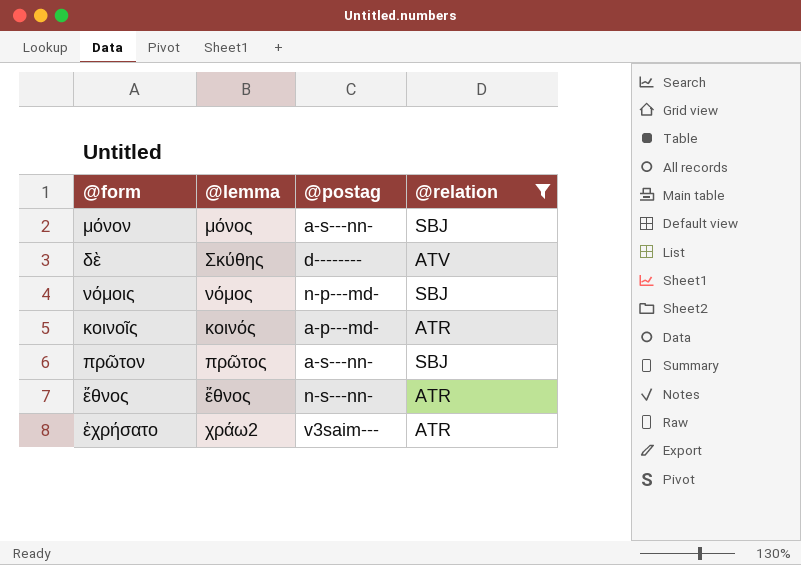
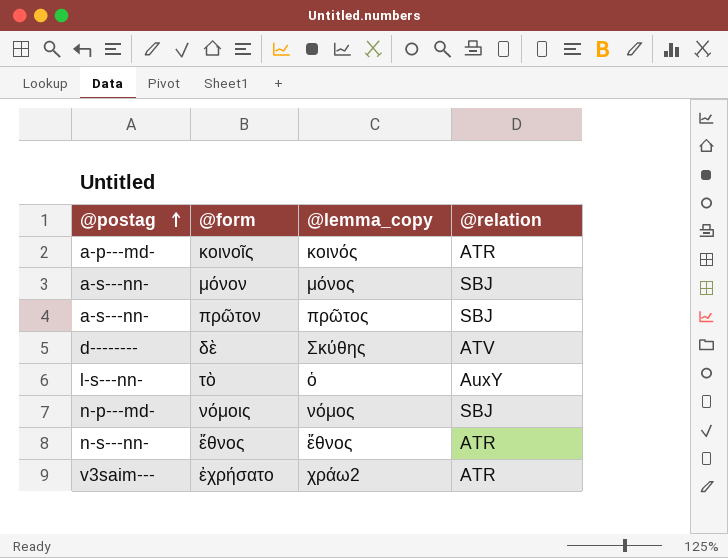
filter: @relation != AuxY -> none
row order: none -> @postag ascending
column @postag | position: 3 -> 1
column name: @lemma -> @lemma_copy

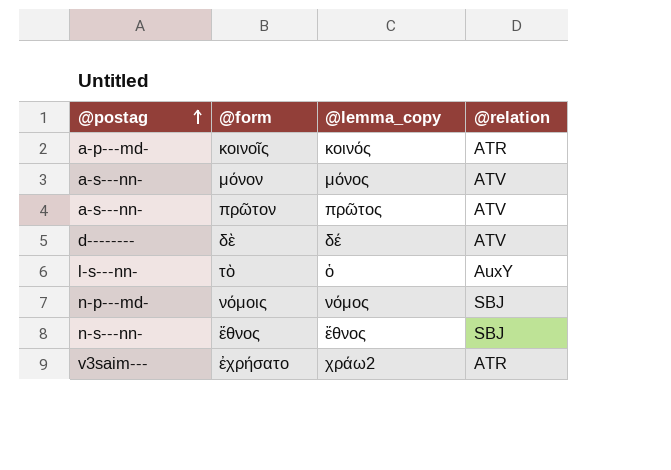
μόνον | @relation: SBJ -> ATV
πρῶτον | @relation: SBJ -> ATV
δὲ | @lemma_copy: Σκύθης -> δέ
ἔθνος | @relation: ATR -> SBJ

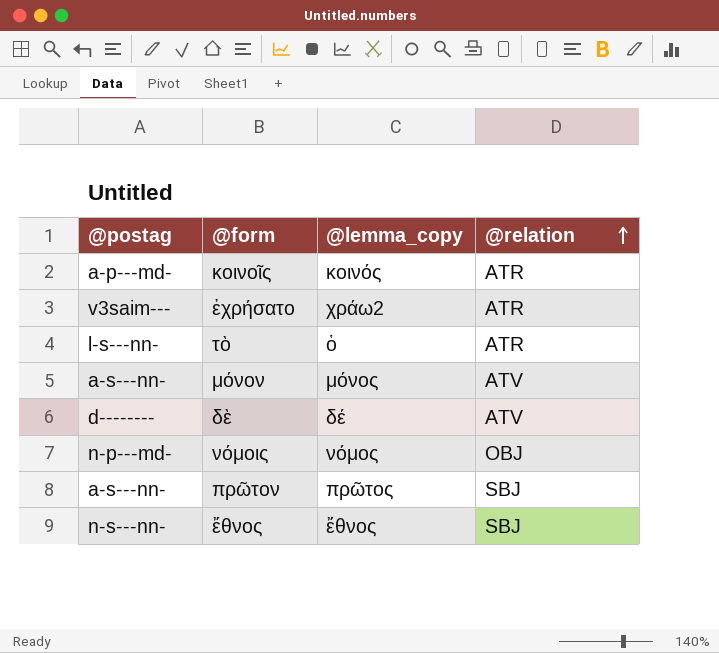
row order: @postag ascending -> @relation ascending
τὸ | @relation: AuxY -> ATR
νόμοις | @relation: SBJ -> OBJ
πρῶτον | @relation: ATV -> SBJ

